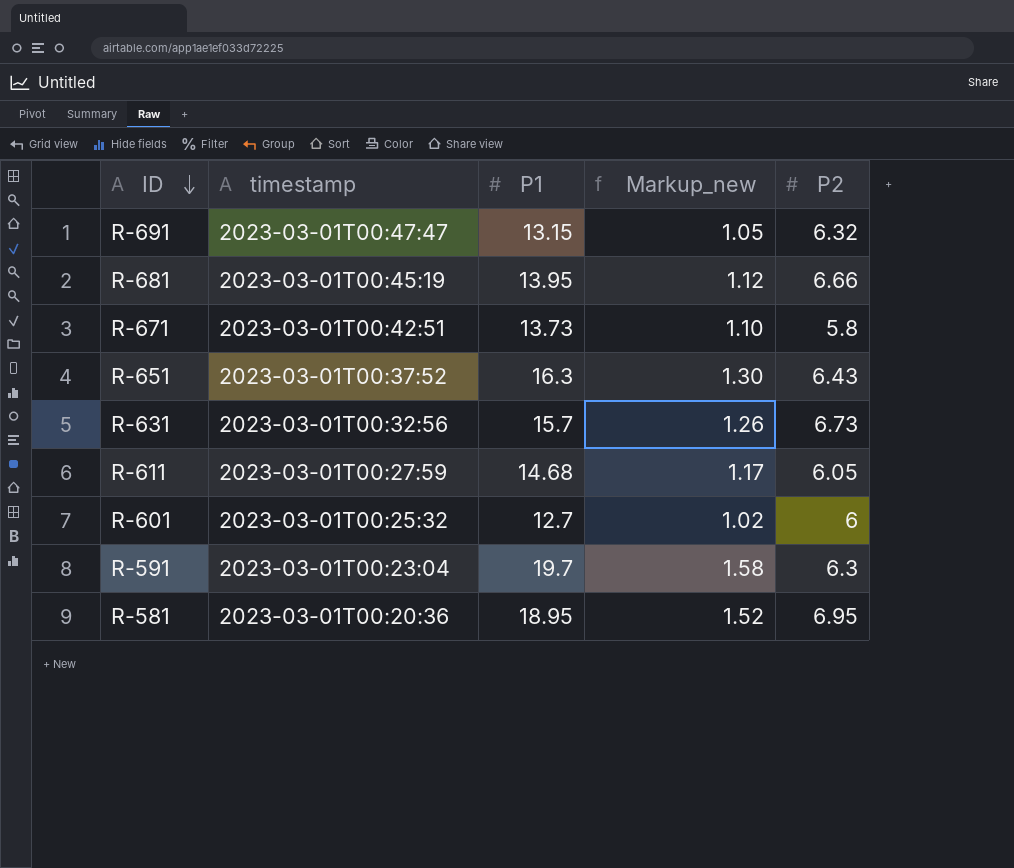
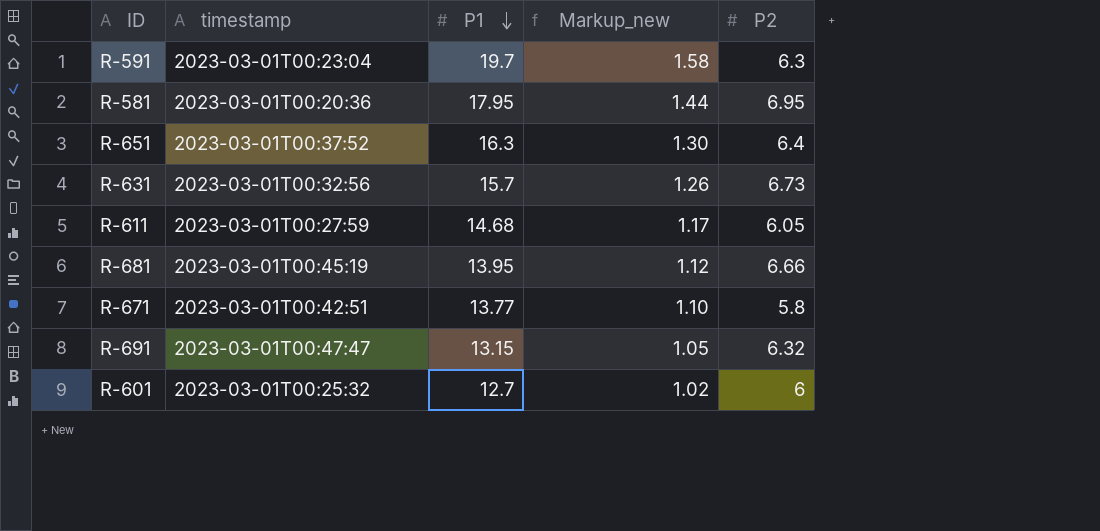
row order: ID descending -> P1 descending
R-581 | P1: 18.95 -> 17.95
R-581 | Markup_new: 1.52 -> 1.44
R-651 | P2: 6.43 -> 6.4
R-671 | P1: 13.73 -> 13.77

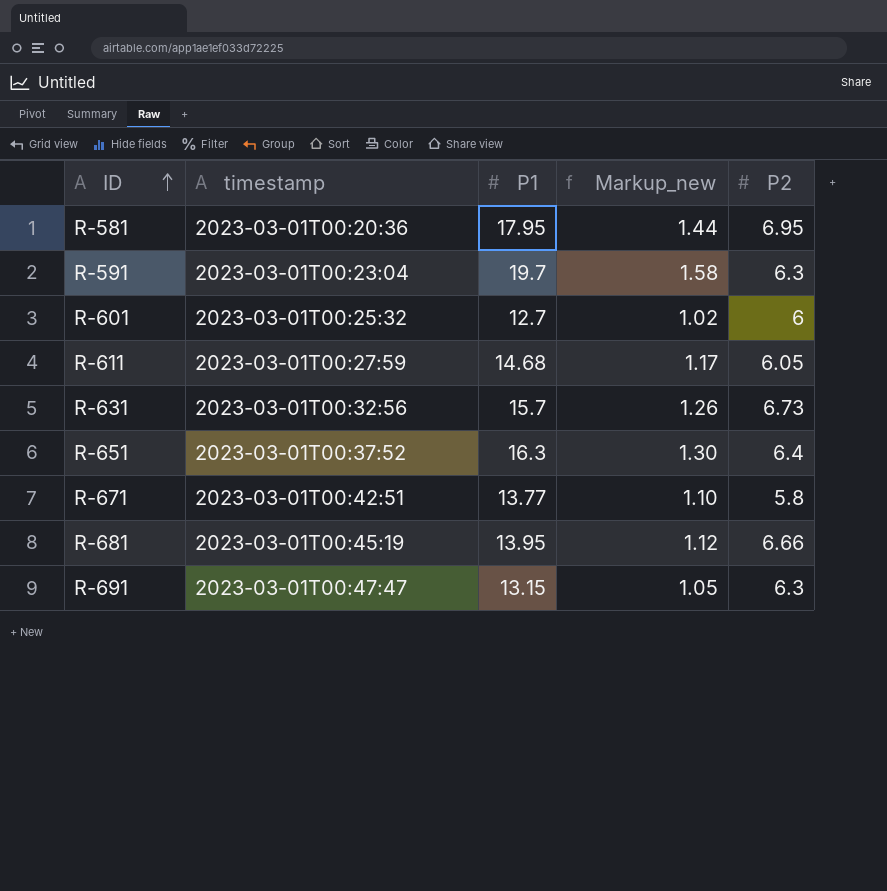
row order: P1 descending -> ID ascending
R-691 | P2: 6.32 -> 6.3

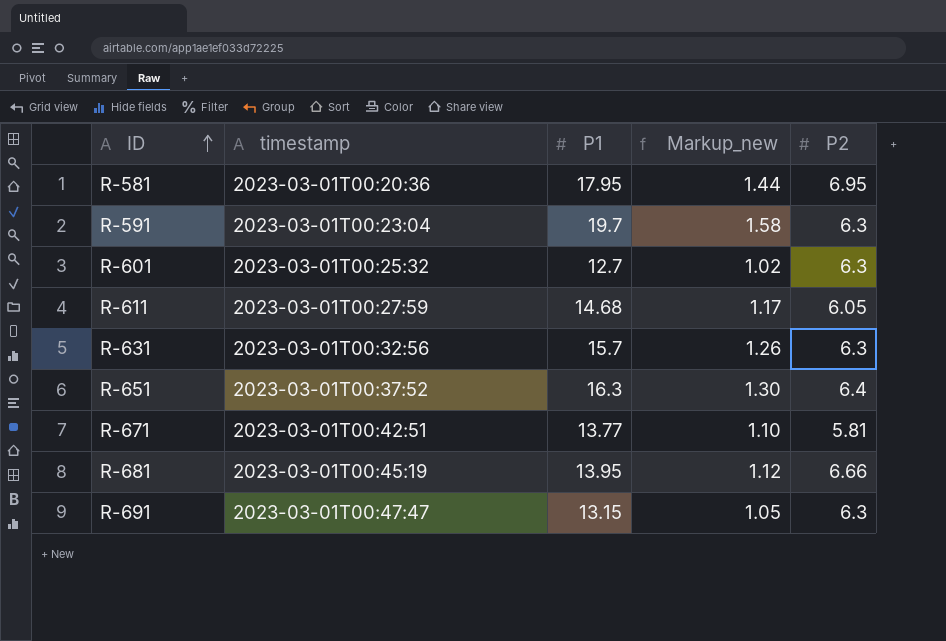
R-601 | P2: 6 -> 6.3
R-631 | P2: 6.73 -> 6.3
R-671 | P2: 5.8 -> 5.81

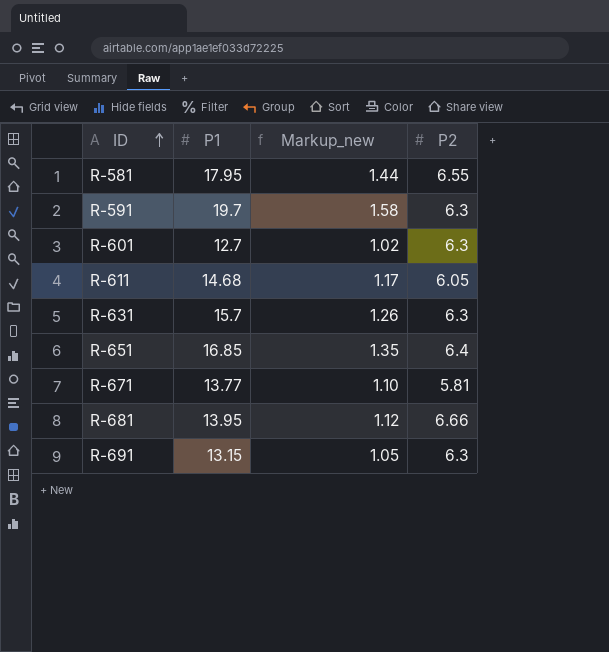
column timestamp | position: 2 -> none
R-581 | P2: 6.95 -> 6.55
R-651 | P1: 16.3 -> 16.85
R-651 | Markup_new: 1.30 -> 1.35

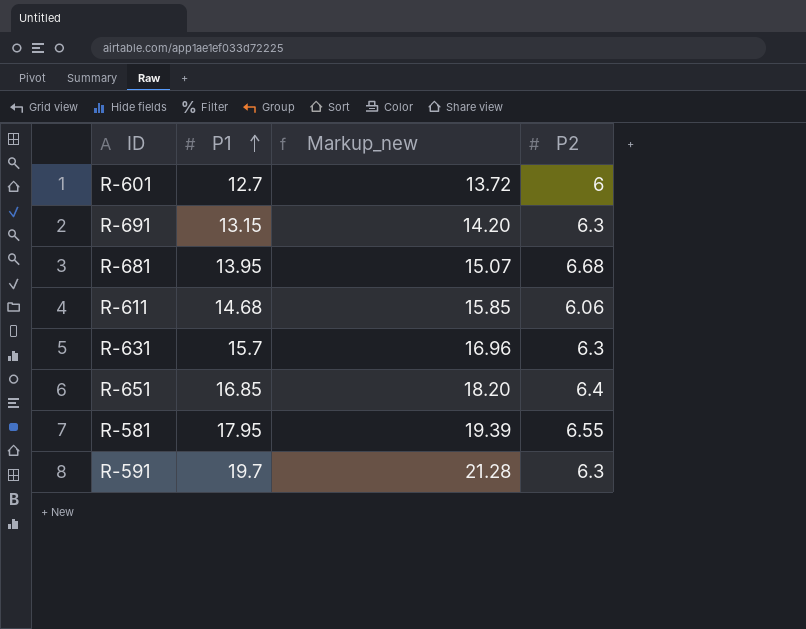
row order: ID ascending -> P1 ascending
column Markup_new | formula: [P1] * 0.08 -> [P1] * 1.08
row R-671: 13.77 | 1.10 | 5.81 -> none
R-601 | P2: 6.3 -> 6
R-681 | P2: 6.66 -> 6.68
R-611 | P2: 6.05 -> 6.06

